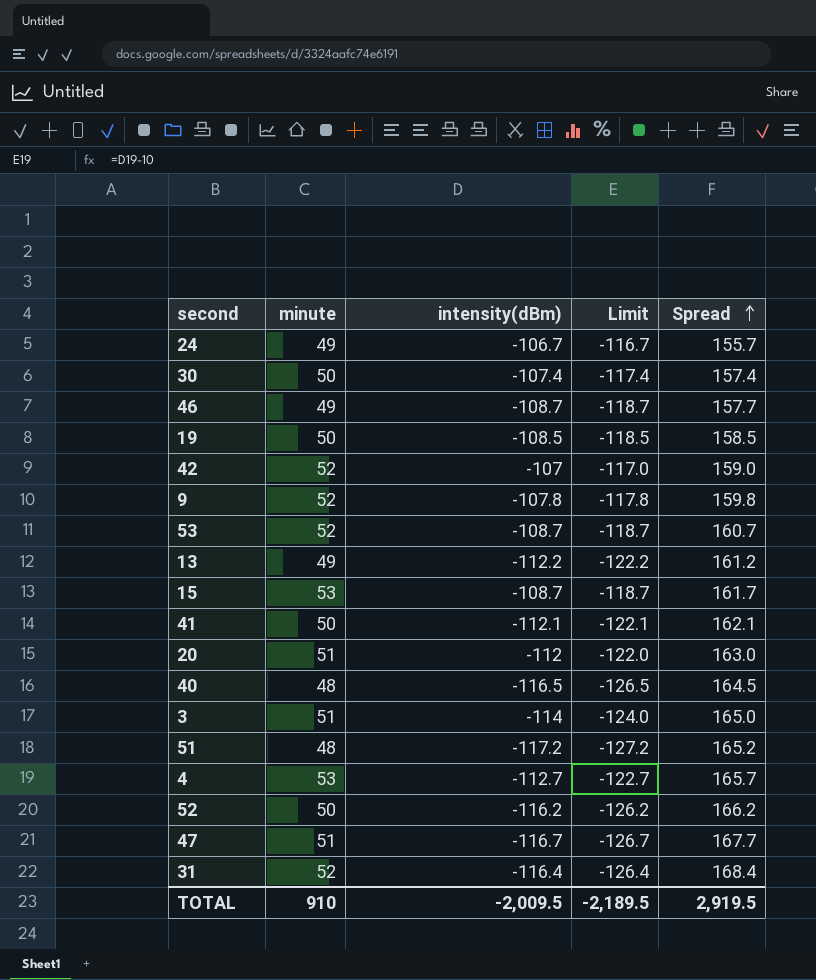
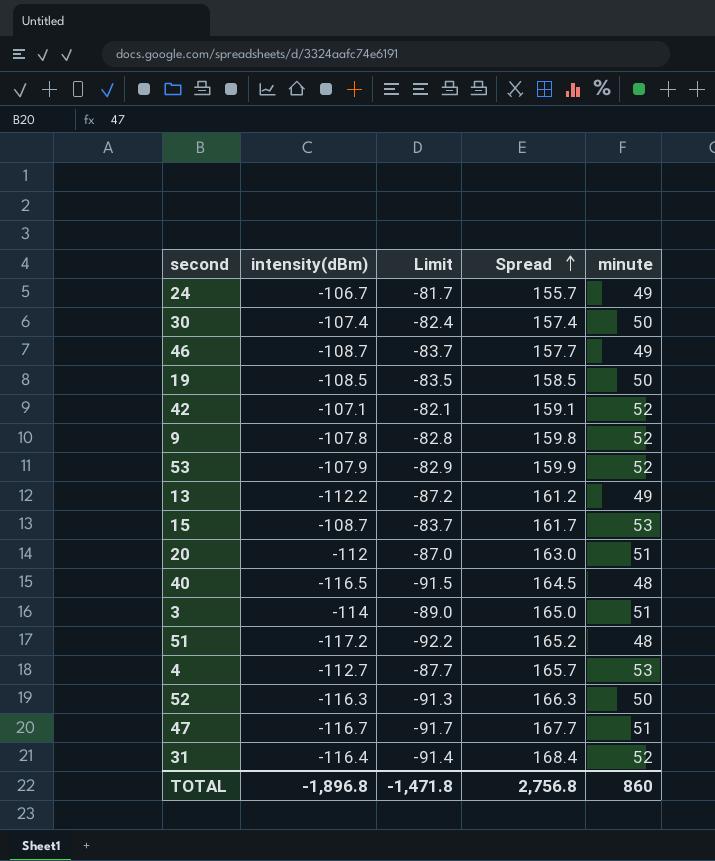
column Limit | formula: [intensity(dBm)] - 10 -> [intensity(dBm)] + 25
column minute | position: 2 -> 5
row 41: 50 | -112.1 | -122.1 | 162.1 -> none
42 | intensity(dBm): -107 -> -107.1
42 | Spread: 159.0 -> 159.1
53 | intensity(dBm): -108.7 -> -107.9
53 | Spread: 160.7 -> 159.9
52 | intensity(dBm): -116.2 -> -116.3
52 | Spread: 166.2 -> 166.3
TOTAL | intensity(dBm): -2,009.5 -> -1,896.8
TOTAL | Limit: -2,189.5 -> -1,471.8
TOTAL | Spread: 2,919.5 -> 2,756.8
TOTAL | minute: 910 -> 860

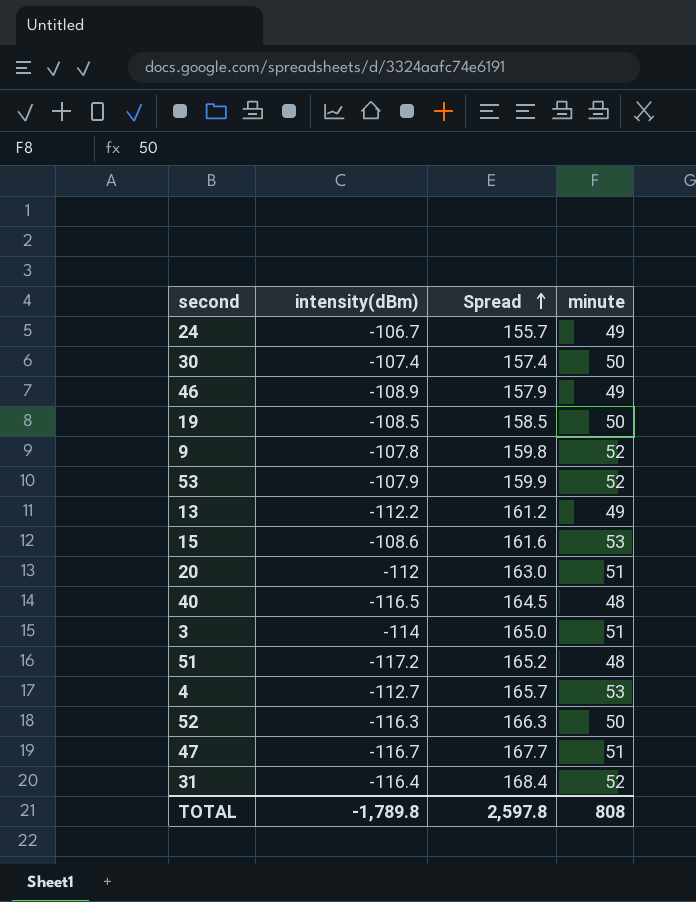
column Limit | formula: [intensity(dBm)] + 25 -> none
row 42: -107.1 | -82.1 | 159.1 | 52 -> none
46 | intensity(dBm): -108.7 -> -108.9
46 | Spread: 157.7 -> 157.9
15 | intensity(dBm): -108.7 -> -108.6
15 | Spread: 161.7 -> 161.6
TOTAL | intensity(dBm): -1,896.8 -> -1,789.8
TOTAL | Spread: 2,756.8 -> 2,597.8
TOTAL | minute: 860 -> 808

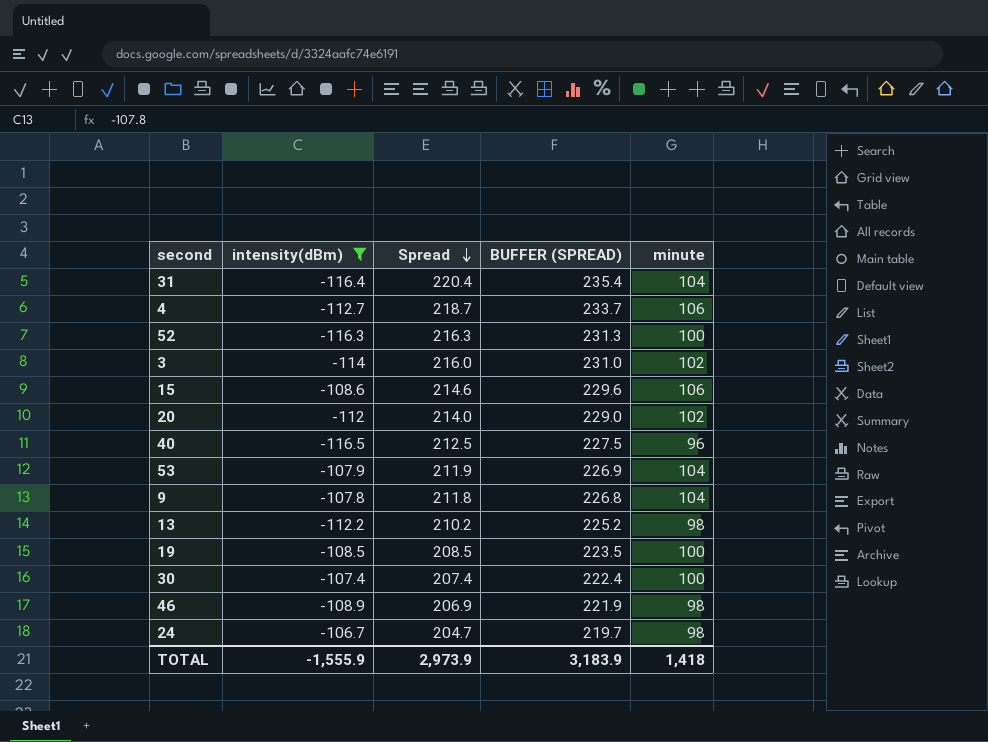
filter: none -> intensity(dBm) >= -116.5
row order: Spread ascending -> Spread descending
column BUFFER (SPREAD) | formula: none -> [Spread] + 15
31 | Spread: 168.4 -> 220.4
31 | minute: 52 -> 104
4 | Spread: 165.7 -> 218.7
4 | minute: 53 -> 106
52 | Spread: 166.3 -> 216.3
52 | minute: 50 -> 100
3 | Spread: 165.0 -> 216.0
3 | minute: 51 -> 102
15 | Spread: 161.6 -> 214.6
15 | minute: 53 -> 106
20 | Spread: 163.0 -> 214.0
20 | minute: 51 -> 102
40 | Spread: 164.5 -> 212.5
40 | minute: 48 -> 96
53 | Spread: 159.9 -> 211.9
53 | minute: 52 -> 104
9 | Spread: 159.8 -> 211.8
9 | minute: 52 -> 104
13 | Spread: 161.2 -> 210.2
13 | minute: 49 -> 98
19 | Spread: 158.5 -> 208.5
19 | minute: 50 -> 100
30 | Spread: 157.4 -> 207.4
30 | minute: 50 -> 100
46 | Spread: 157.9 -> 206.9
46 | minute: 49 -> 98
24 | Spread: 155.7 -> 204.7
24 | minute: 49 -> 98
TOTAL | intensity(dBm): -1,789.8 -> -1,555.9
TOTAL | Spread: 2,597.8 -> 2,973.9
TOTAL | minute: 808 -> 1,418

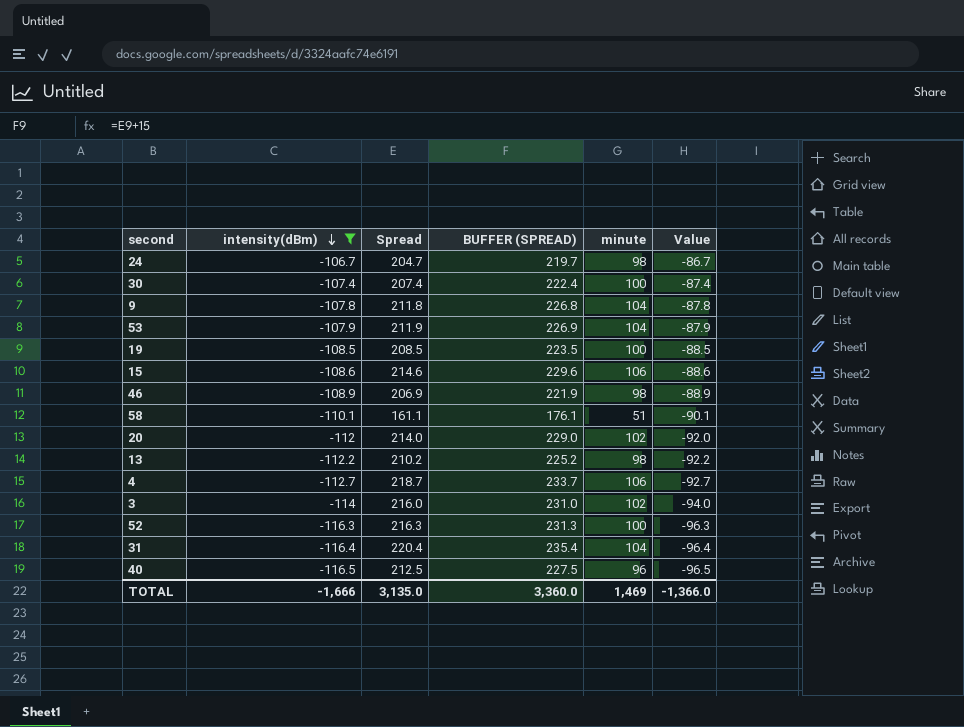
row order: Spread descending -> intensity(dBm) descending
column Value | formula: none -> [intensity(dBm)] + 20
row 58: none -> -110.1 | 161.1 | 176.1 | 51 | -90.1
TOTAL | intensity(dBm): -1,555.9 -> -1,666
TOTAL | Spread: 2,973.9 -> 3,135.0
TOTAL | BUFFER (SPREAD): 3,183.9 -> 3,360.0
TOTAL | minute: 1,418 -> 1,469

